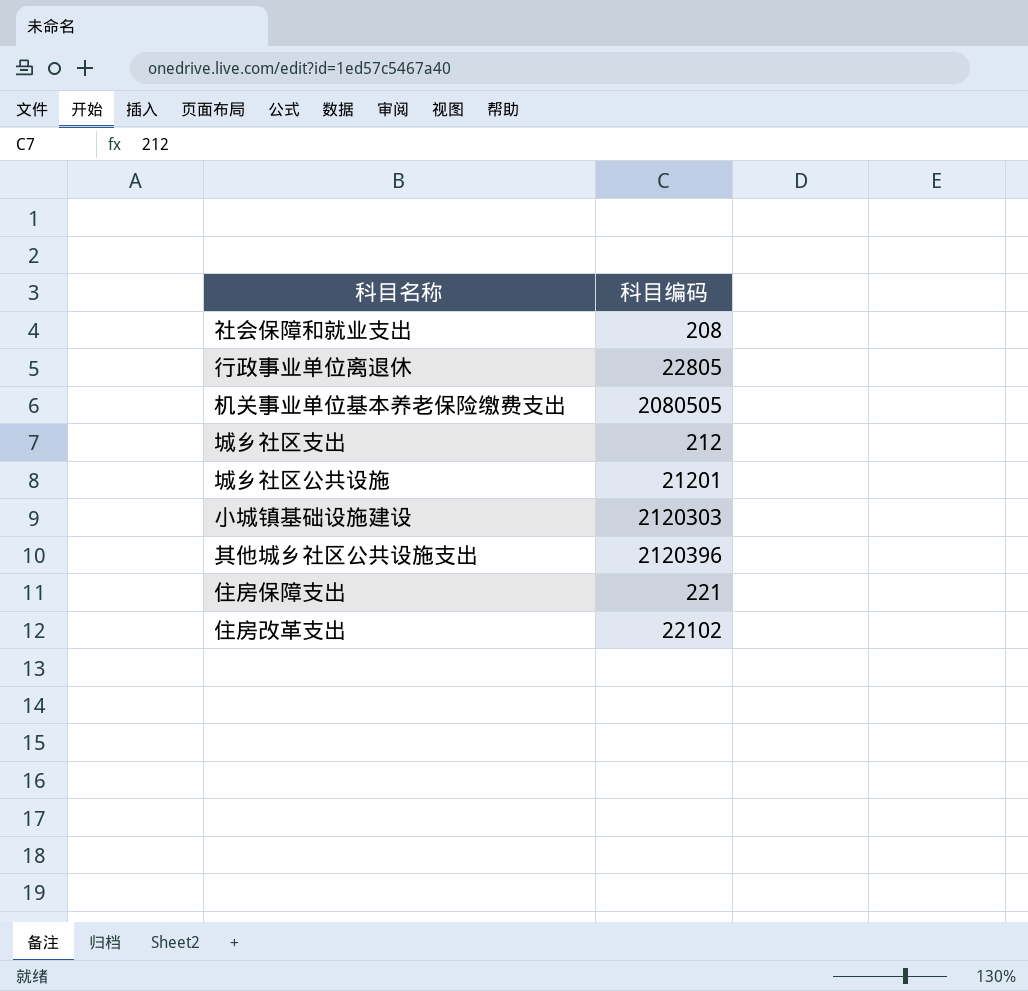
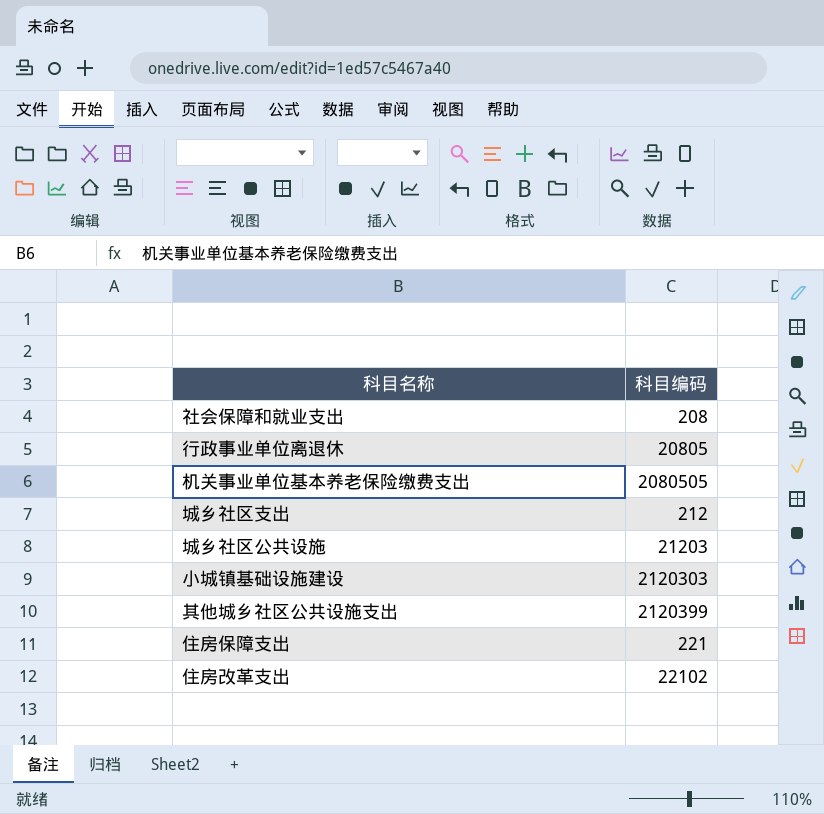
行政事业单位离退休 | 科目编码: 22805 -> 20805
城乡社区公共设施 | 科目编码: 21201 -> 21203
其他城乡社区公共设施支出 | 科目编码: 2120396 -> 2120399

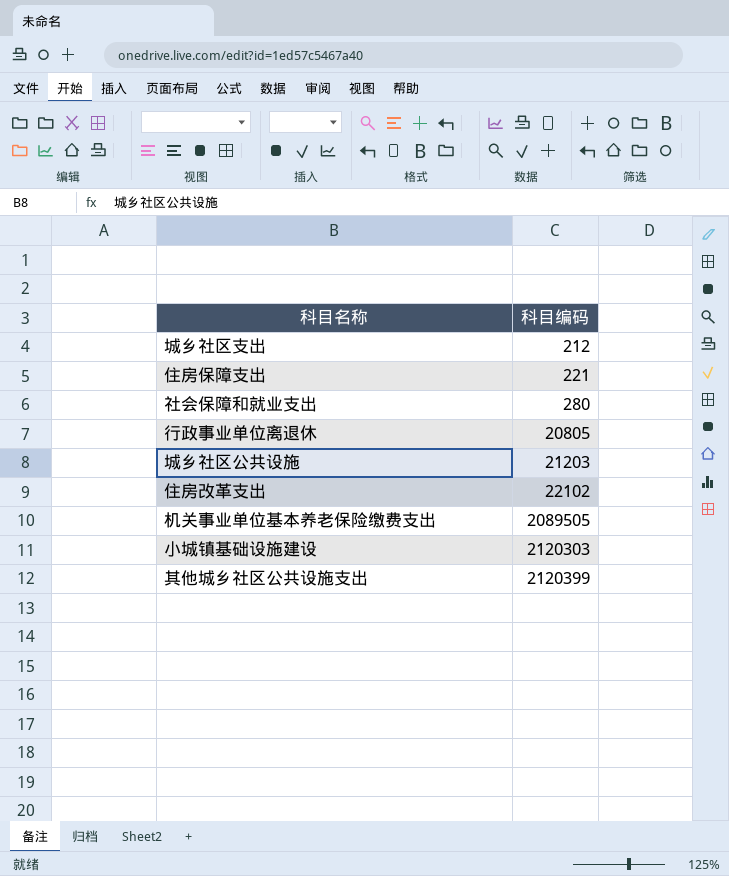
row order: none -> 科目编码 ascending
社会保障和就业支出 | 科目编码: 208 -> 280
机关事业单位基本养老保险缴费支出 | 科目编码: 2080505 -> 2089505

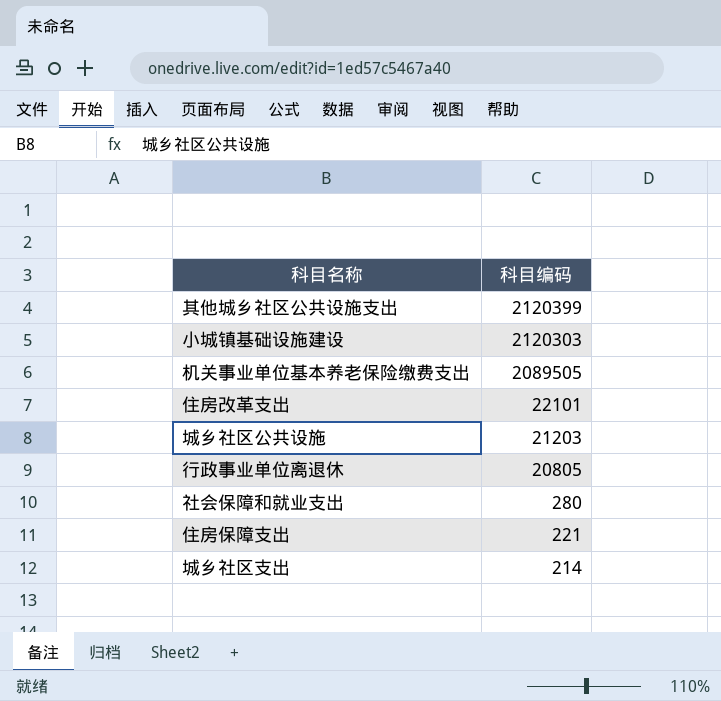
row order: 科目编码 ascending -> 科目编码 descending
住房改革支出 | 科目编码: 22102 -> 22101
城乡社区支出 | 科目编码: 212 -> 214

